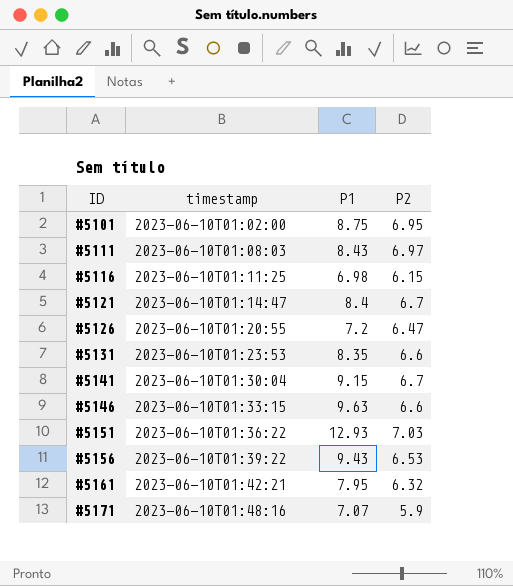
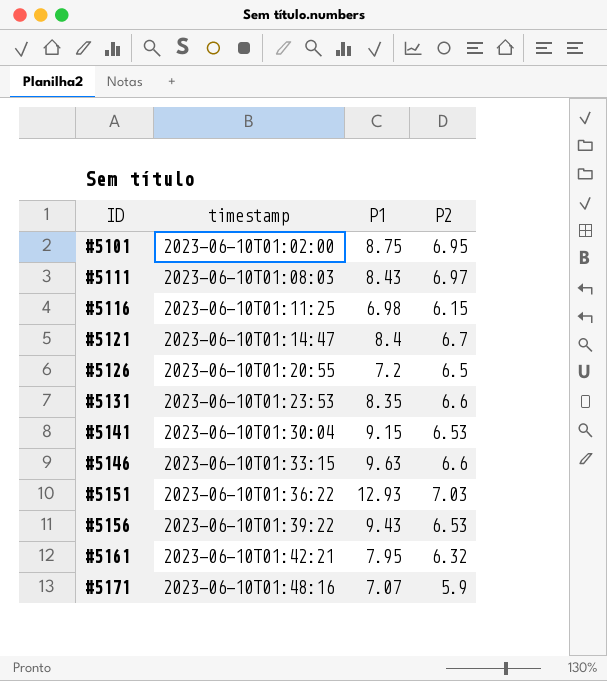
#5126 | P2: 6.47 -> 6.5
#5141 | P2: 6.7 -> 6.53

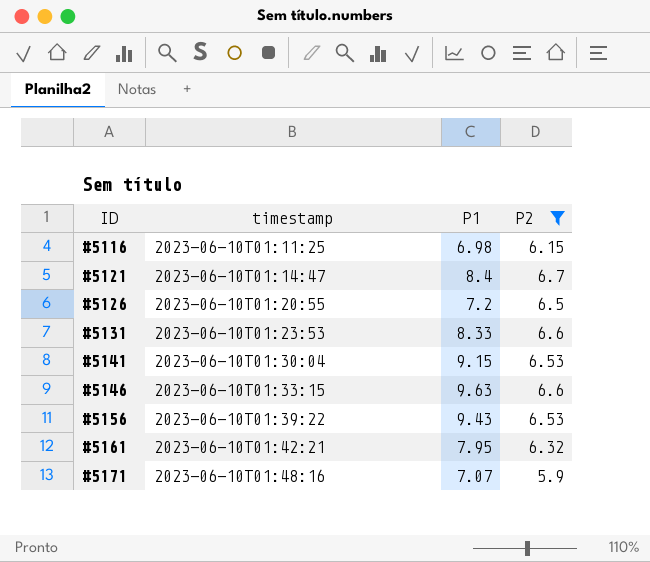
filter: none -> P2 <= 6.7
#5131 | P1: 8.35 -> 8.33

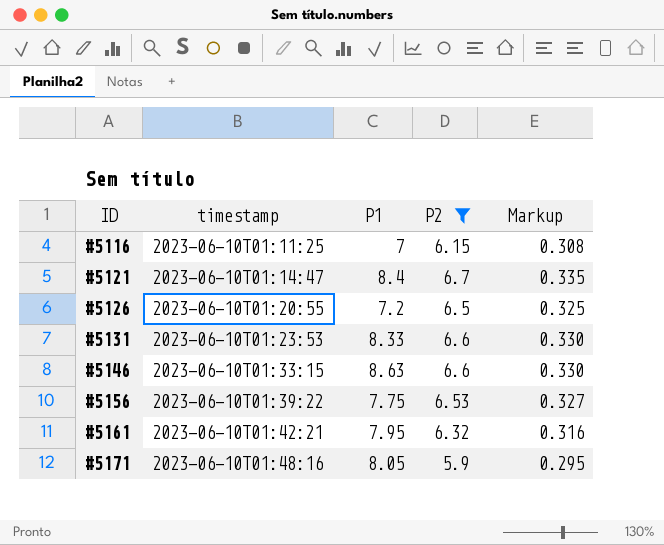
column Markup | formula: none -> [P2] * 0.05
row #5141: 2023-06-10T01:30:04 | 9.15 | 6.53 -> none
#5116 | P1: 6.98 -> 7
#5146 | P1: 9.63 -> 8.63
#5156 | P1: 9.43 -> 7.75
#5171 | P1: 7.07 -> 8.05

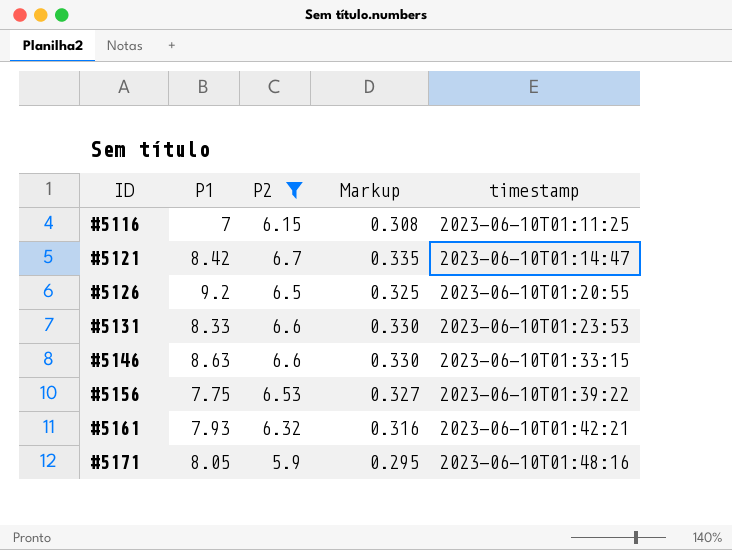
column timestamp | position: 2 -> 5
#5121 | P1: 8.4 -> 8.42
#5126 | P1: 7.2 -> 9.2
#5161 | P1: 7.95 -> 7.93

